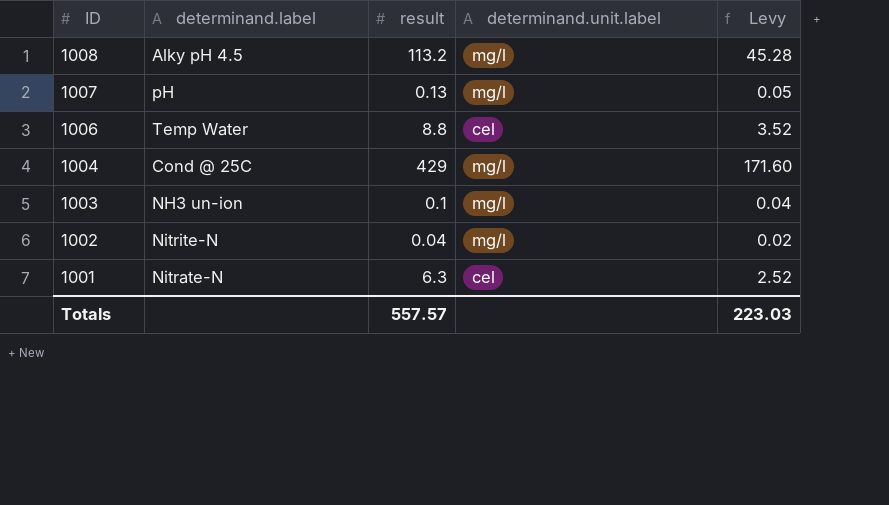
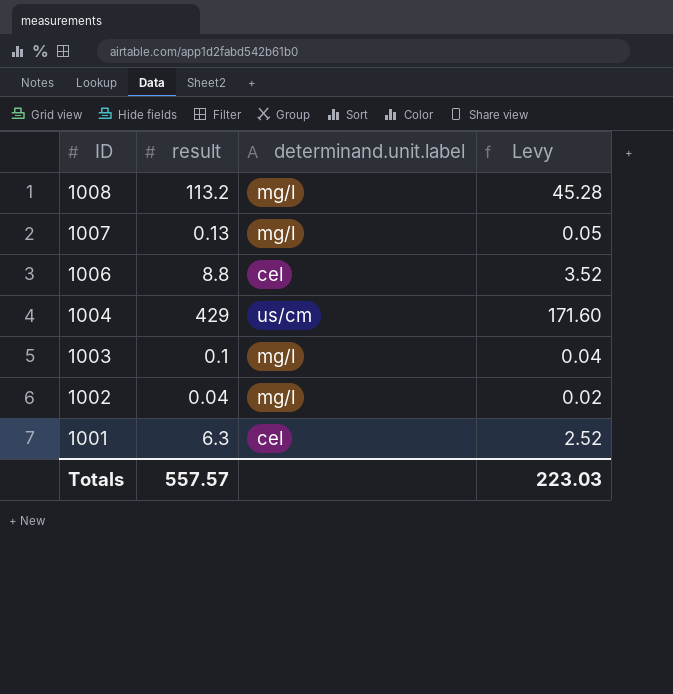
column determinand.label | position: 2 -> none
1004 | determinand.unit.label: mg/l -> us/cm

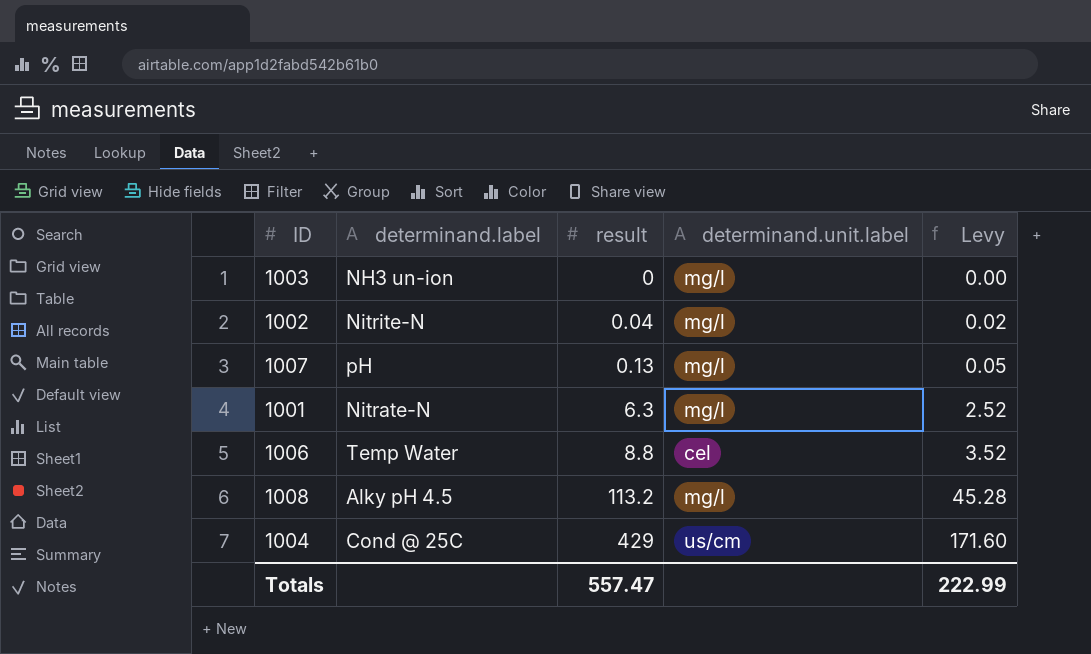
row order: ID descending -> result ascending
column determinand.label | position: none -> 2
1003 | result: 0.1 -> 0
1003 | Levy: 0.04 -> 0.00
1001 | determinand.unit.label: cel -> mg/l
Totals | result: 557.57 -> 557.47
Totals | Levy: 223.03 -> 222.99

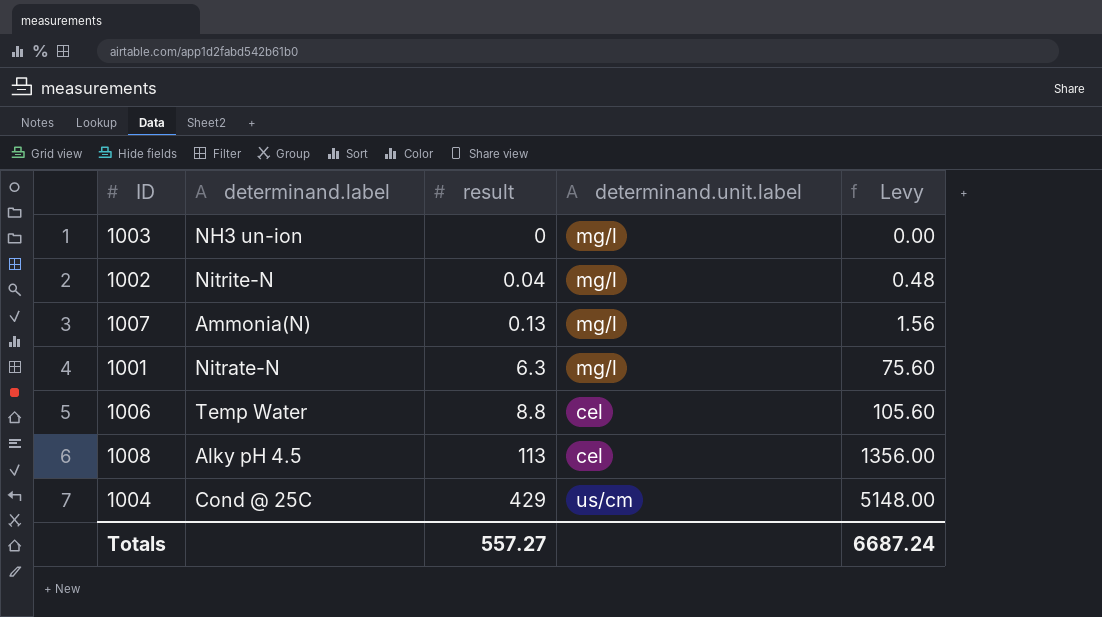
column Levy | formula: [result] * 0.4 -> [result] * 12
1007 | determinand.label: pH -> Ammonia(N)
1008 | result: 113.2 -> 113
1008 | determinand.unit.label: mg/l -> cel
Totals | result: 557.47 -> 557.27
Totals | Levy: 222.99 -> 6687.24

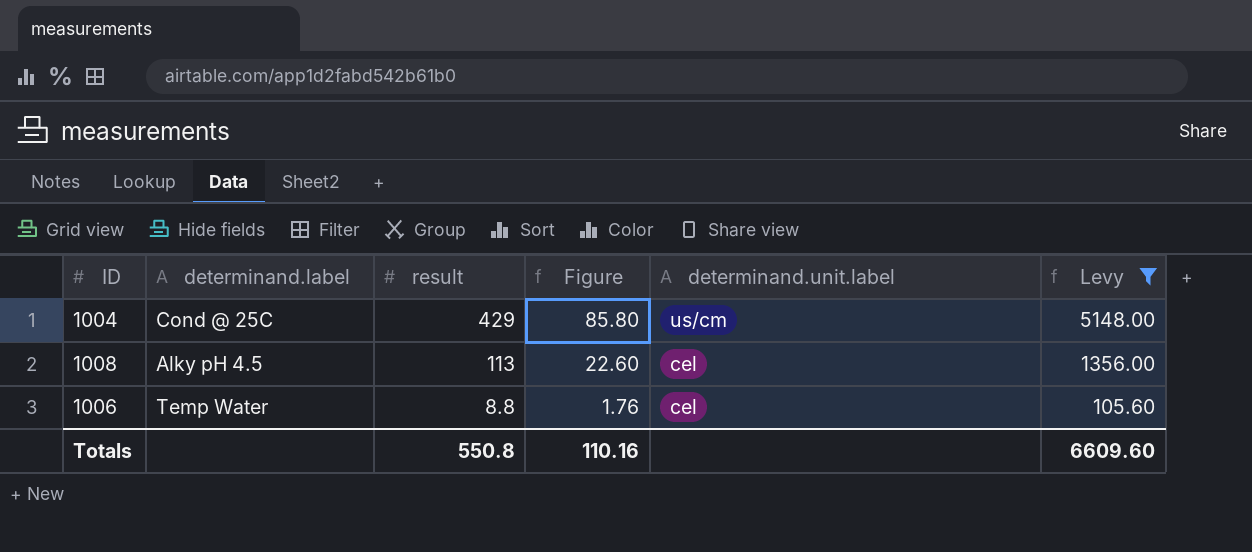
filter: none -> Levy >= 105.60
row order: result ascending -> result descending
column Figure | formula: none -> [result] * 0.2
Totals | result: 557.27 -> 550.8
Totals | Levy: 6687.24 -> 6609.60

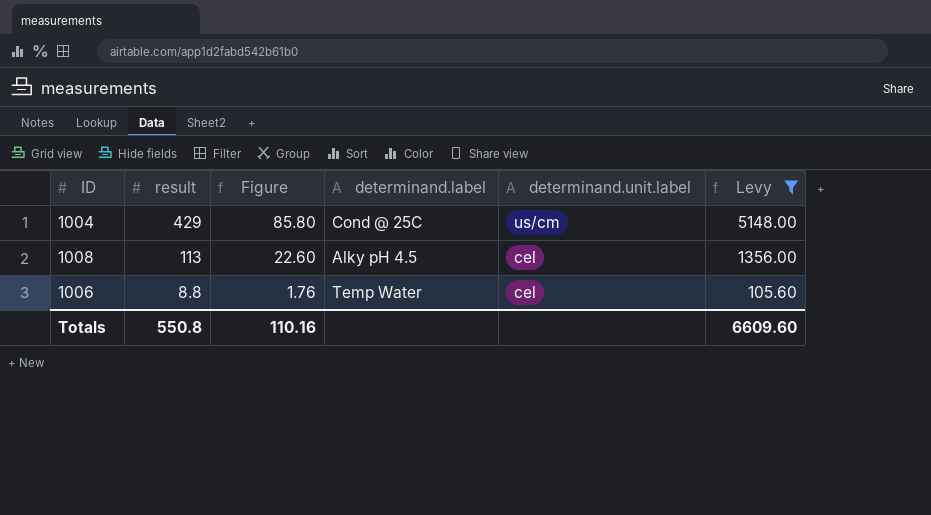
column determinand.label | position: 2 -> 4

